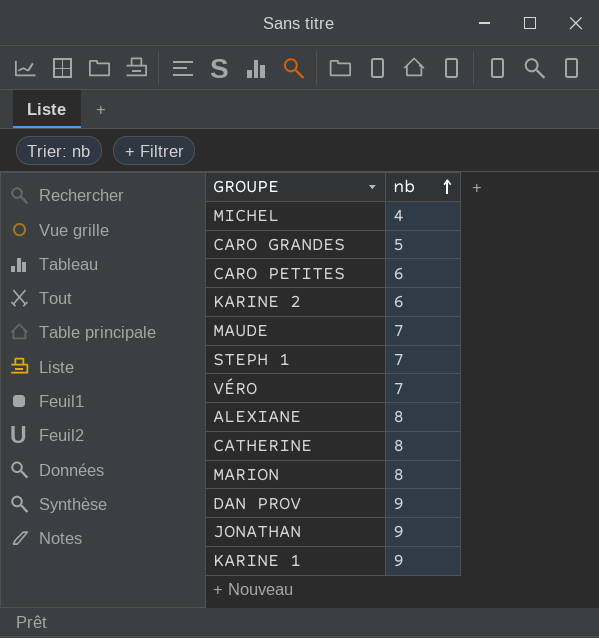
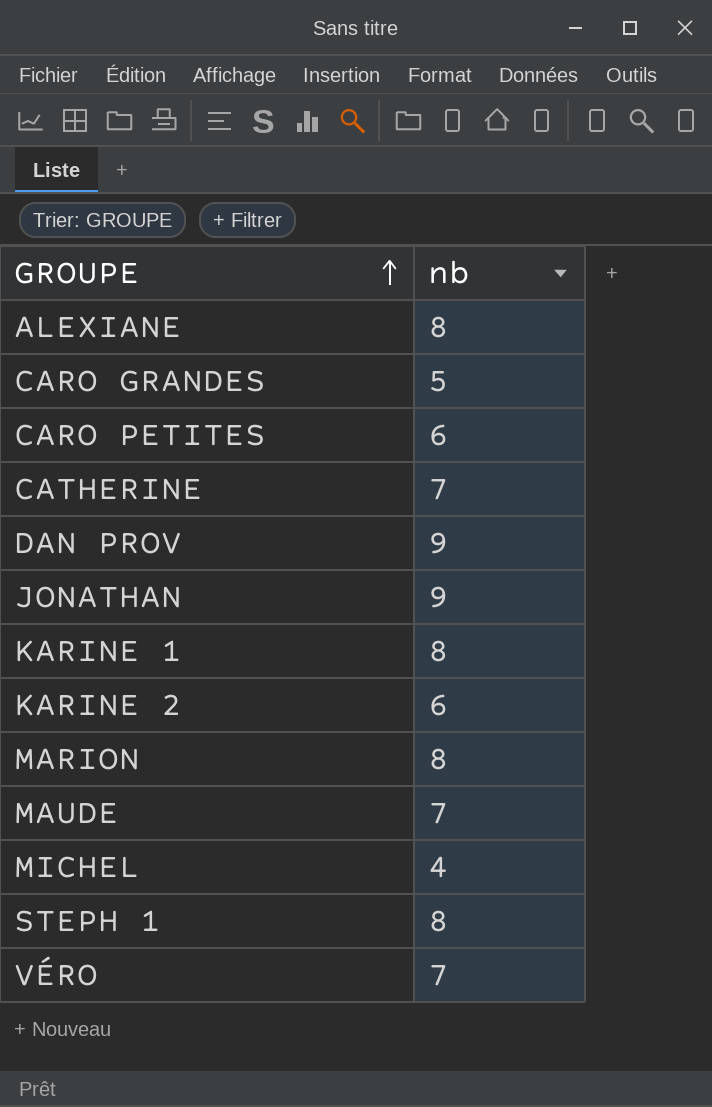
row order: nb ascending -> GROUPE ascending
CATHERINE | nb: 8 -> 7
KARINE 1 | nb: 9 -> 8
STEPH 1 | nb: 7 -> 8

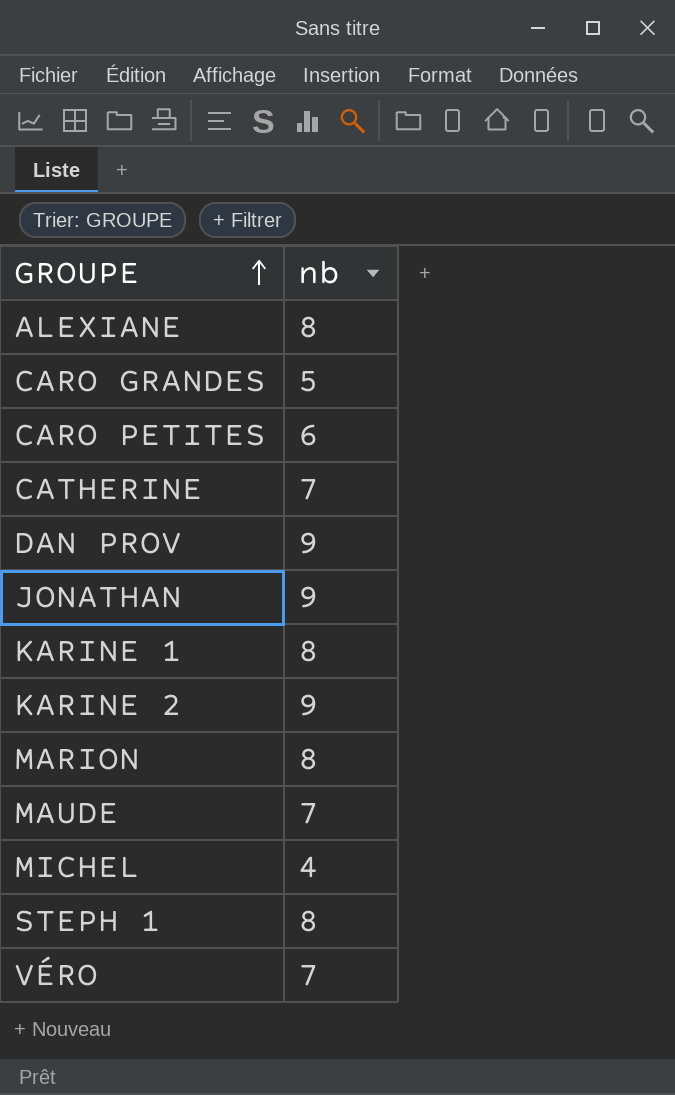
KARINE 2 | nb: 6 -> 9

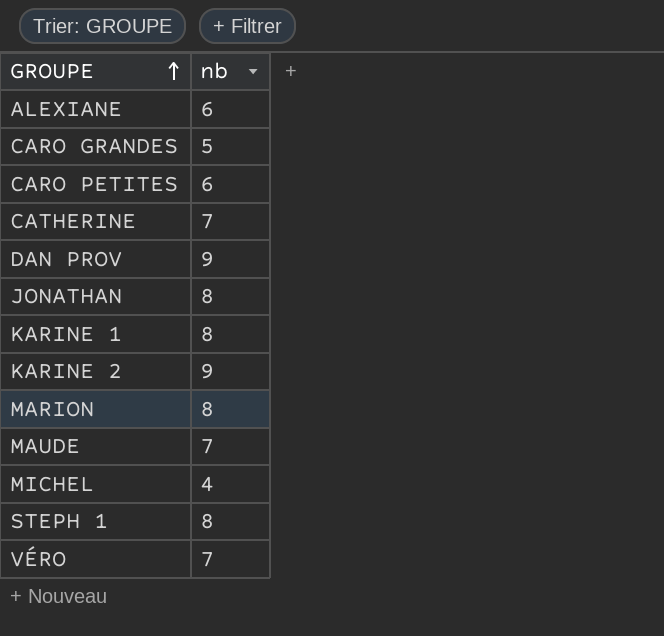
ALEXIANE | nb: 8 -> 6
JONATHAN | nb: 9 -> 8

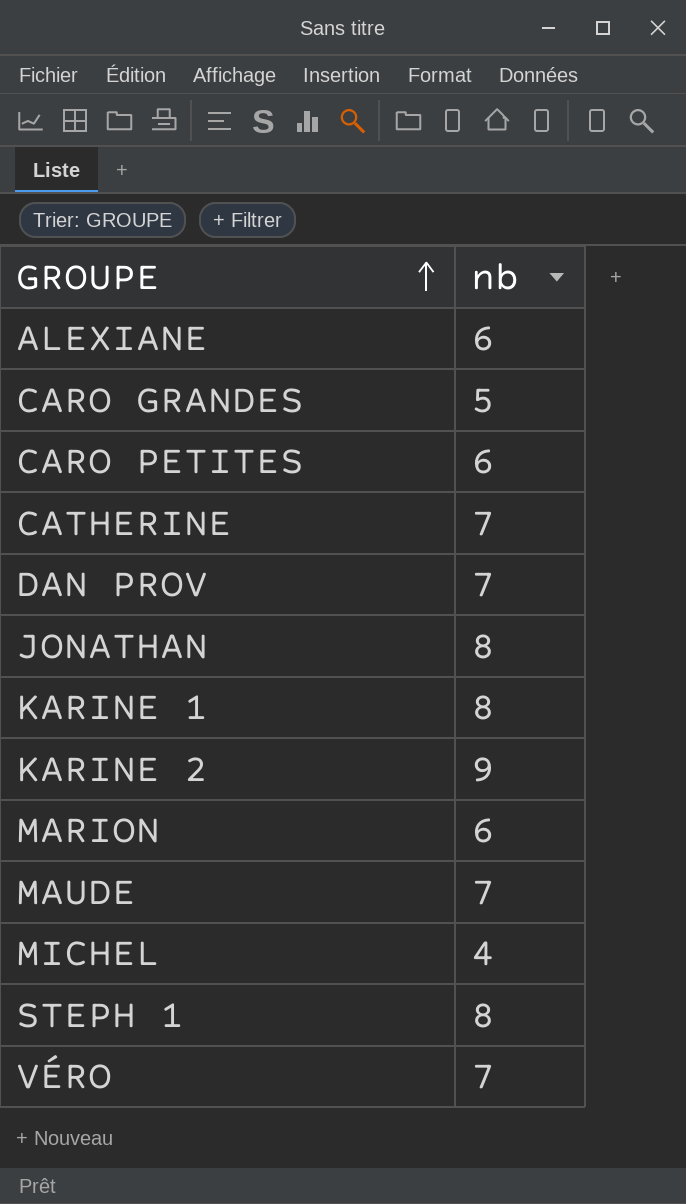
DAN PROV | nb: 9 -> 7
MARION | nb: 8 -> 6

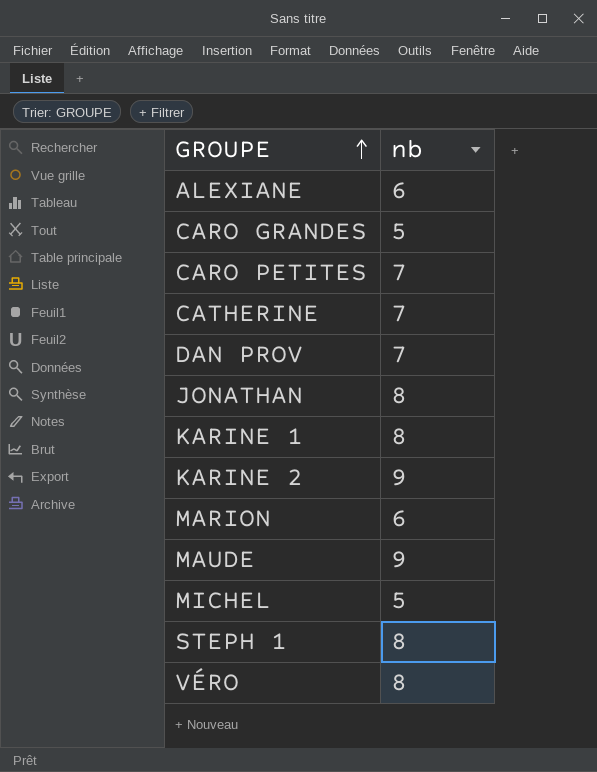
CARO PETITES | nb: 6 -> 7
MAUDE | nb: 7 -> 9
MICHEL | nb: 4 -> 5
VÉRO | nb: 7 -> 8

